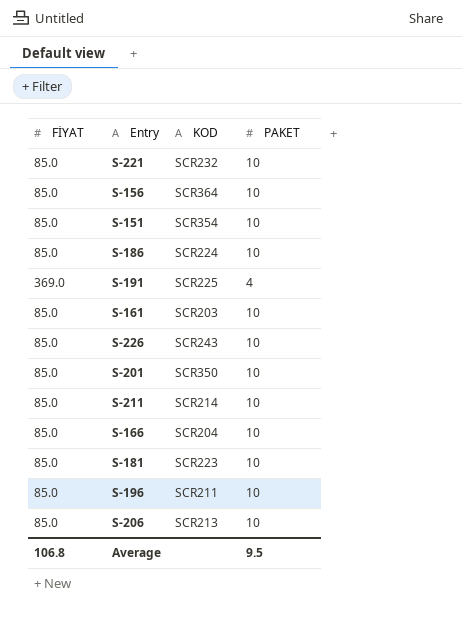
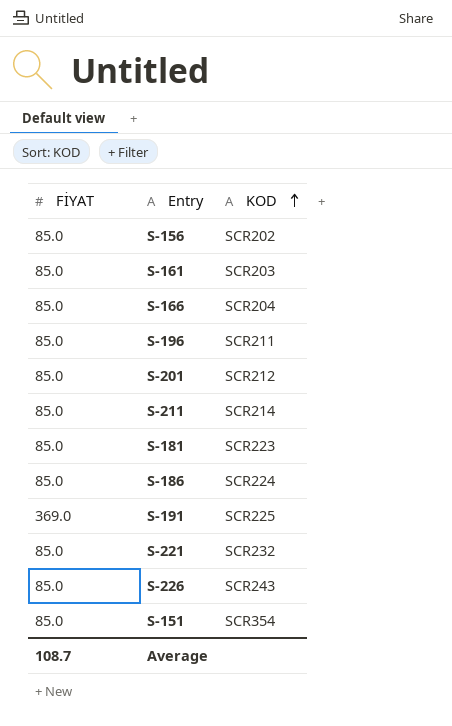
row order: none -> KOD ascending
column PAKET | position: 4 -> none
row S-206: 85.0 | SCR213 | 10 -> none
S-156 | KOD: SCR364 -> SCR202
S-201 | KOD: SCR350 -> SCR212
Average | FİYAT: 106.8 -> 108.7

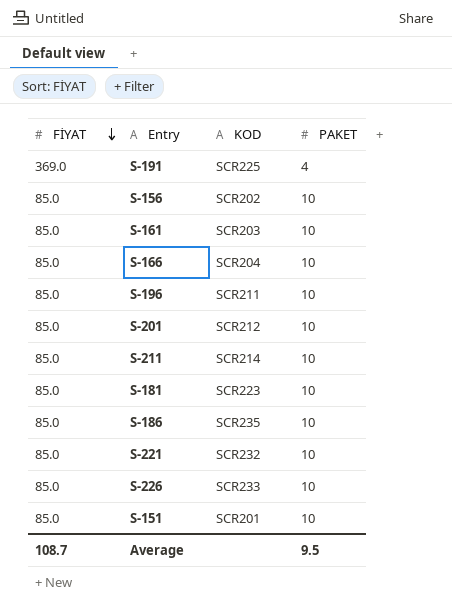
row order: KOD ascending -> FİYAT descending
column PAKET | position: none -> 4
S-186 | KOD: SCR224 -> SCR235
S-226 | KOD: SCR243 -> SCR233
S-151 | KOD: SCR354 -> SCR201

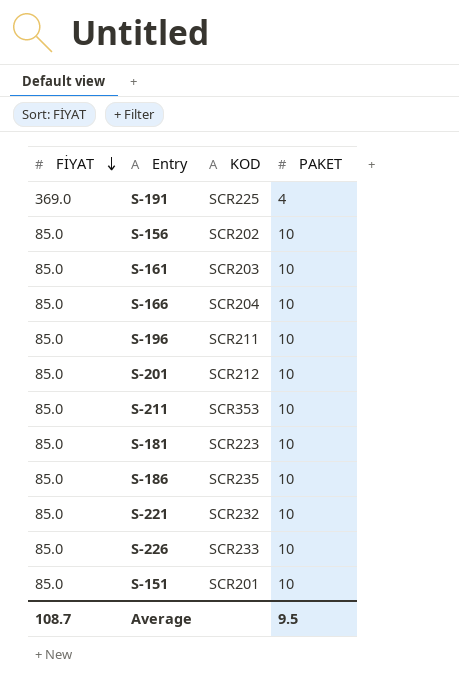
S-211 | KOD: SCR214 -> SCR353

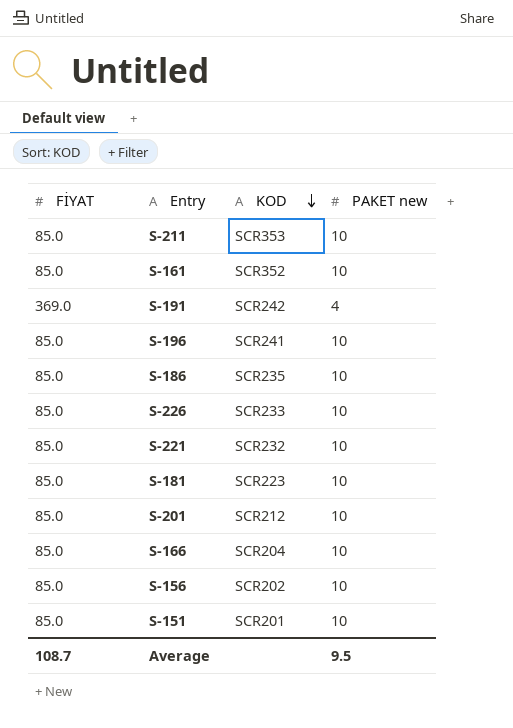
row order: FİYAT descending -> KOD descending
column name: PAKET -> PAKET new
S-161 | KOD: SCR203 -> SCR352
S-191 | KOD: SCR225 -> SCR242
S-196 | KOD: SCR211 -> SCR241

